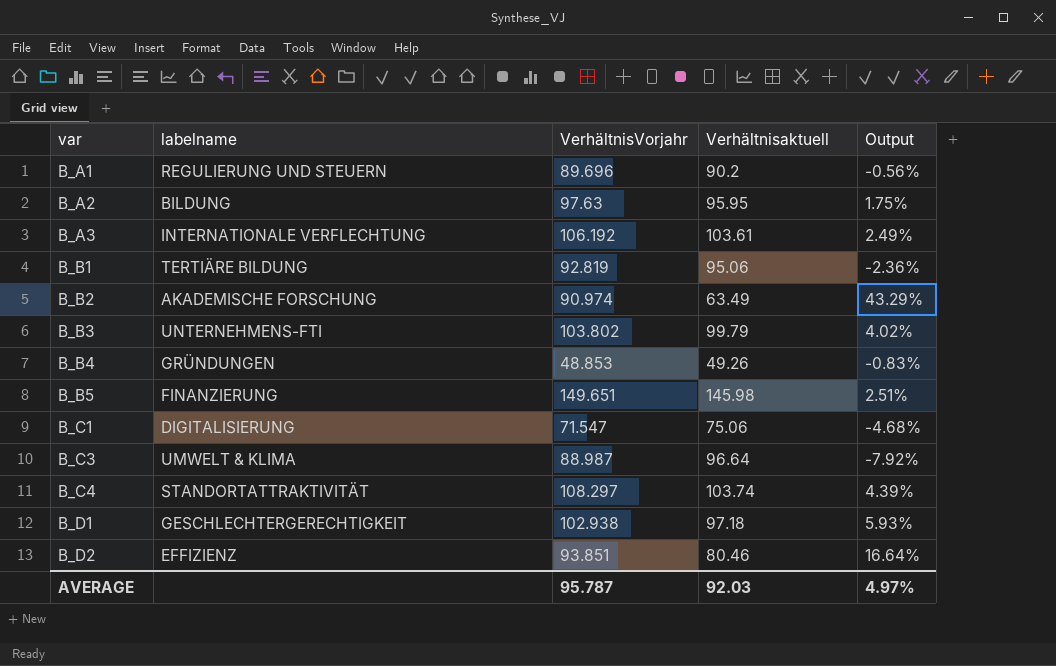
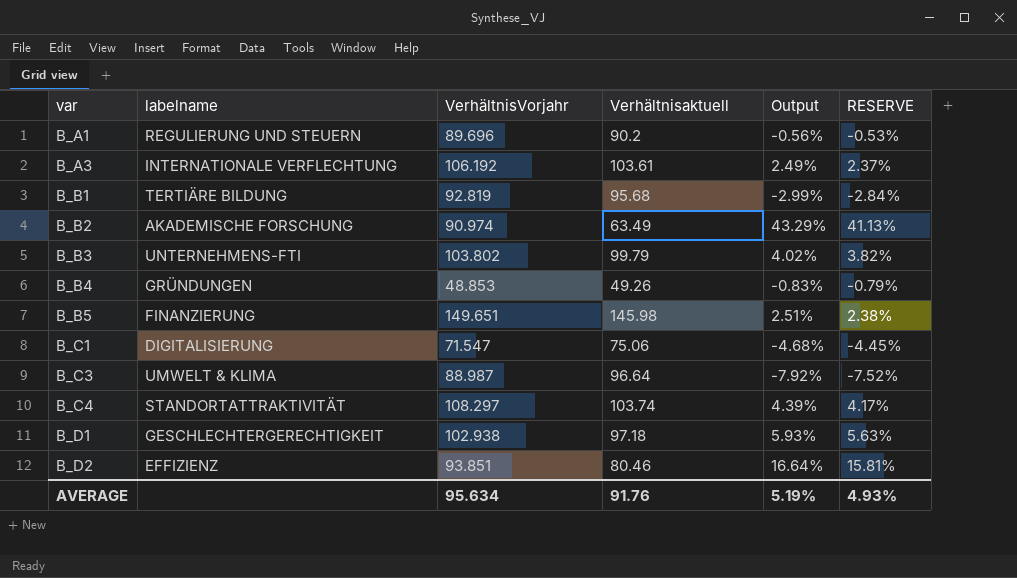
column RESERVE | formula: none -> [Output] * 0.95
row B_A2: BILDUNG | 97.63 | 95.95 | 1.75% -> none
B_B1 | Verhältnisaktuell: 95.06 -> 95.68
B_B1 | Output: -2.36% -> -2.99%
AVERAGE | VerhältnisVorjahr: 95.787 -> 95.634
AVERAGE | Verhältnisaktuell: 92.03 -> 91.76
AVERAGE | Output: 4.97% -> 5.19%

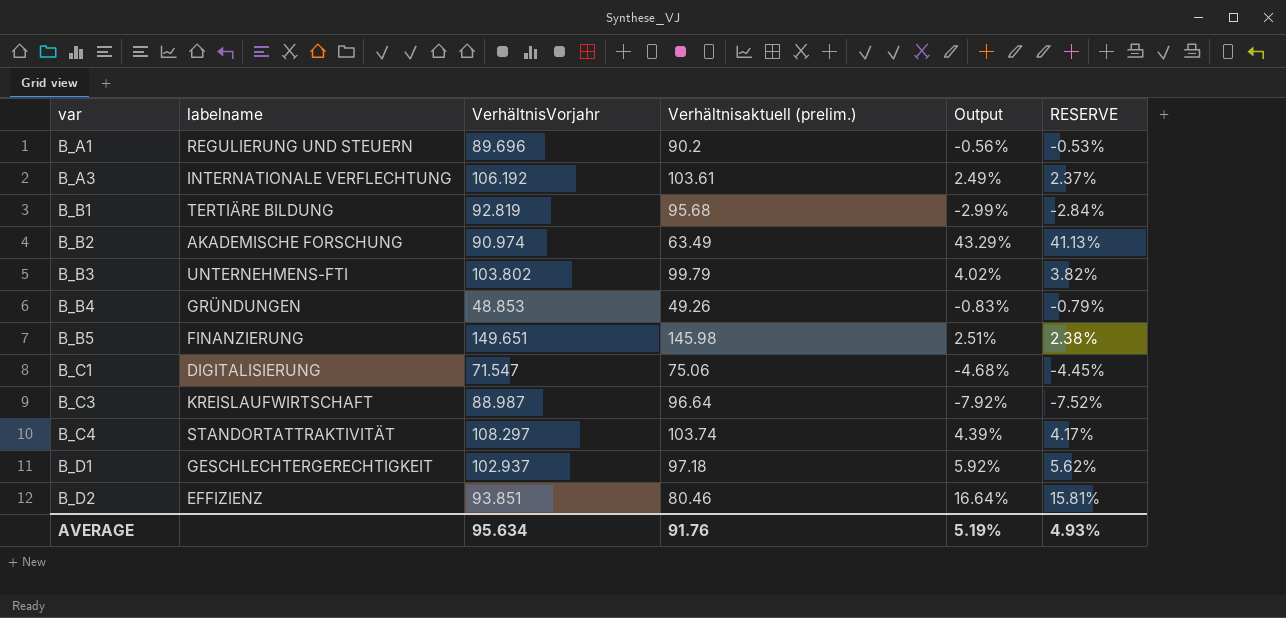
column name: Verhältnisaktuell -> Verhältnisaktuell (prelim.)
B_C3 | labelname: UMWELT & KLIMA -> KREISLAUFWIRTSCHAFT
B_D1 | VerhältnisVorjahr: 102.938 -> 102.937
B_D1 | Output: 5.93% -> 5.92%
B_D1 | RESERVE: 5.63% -> 5.62%

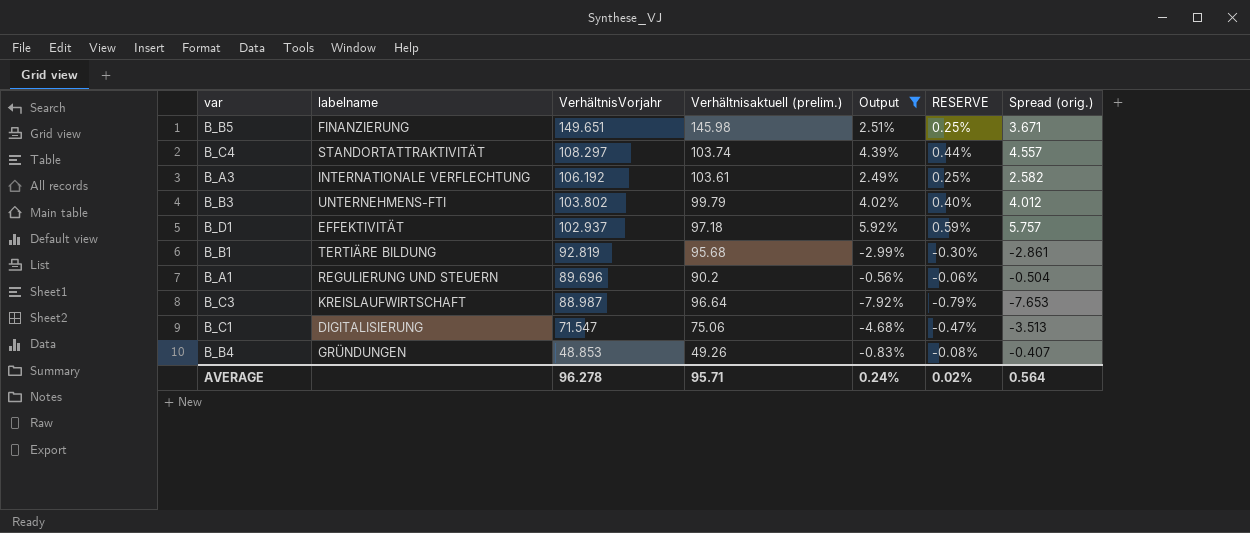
filter: none -> Output <= 5.92%
row order: var ascending -> VerhältnisVorjahr descending
column RESERVE | formula: [Output] * 0.95 -> [Output] * 0.1
column Spread (orig.) | formula: none -> [VerhältnisVorjahr] - [Verhältnisaktuell (prelim.)]
B_D1 | labelname: GESCHLECHTERGERECHTIGKEIT -> EFFEKTIVITÄT
AVERAGE | VerhältnisVorjahr: 95.634 -> 96.278
AVERAGE | Verhältnisaktuell (prelim.): 91.76 -> 95.71
AVERAGE | Output: 5.19% -> 0.24%
AVERAGE | RESERVE: 4.93% -> 0.02%

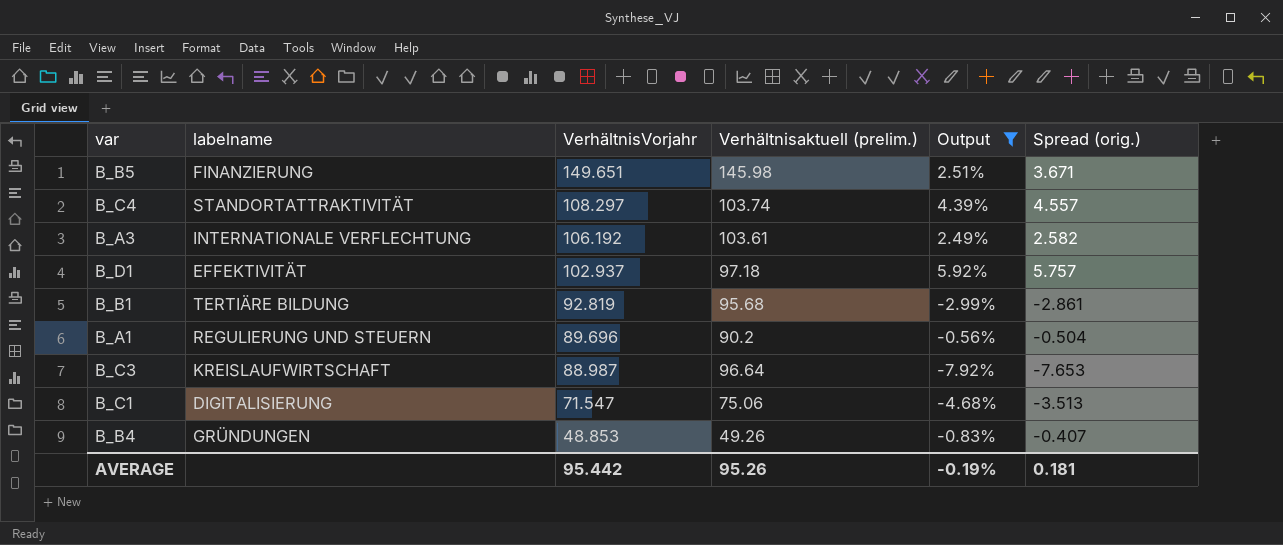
column RESERVE | formula: [Output] * 0.1 -> none
row B_B3: UNTERNEHMENS-FTI | 103.802 | 99.79 | 4.02% | 0.40% | 4.012 -> none
AVERAGE | VerhältnisVorjahr: 96.278 -> 95.442
AVERAGE | Verhältnisaktuell (prelim.): 95.71 -> 95.26
AVERAGE | Output: 0.24% -> -0.19%
AVERAGE | Spread (orig.): 0.564 -> 0.181

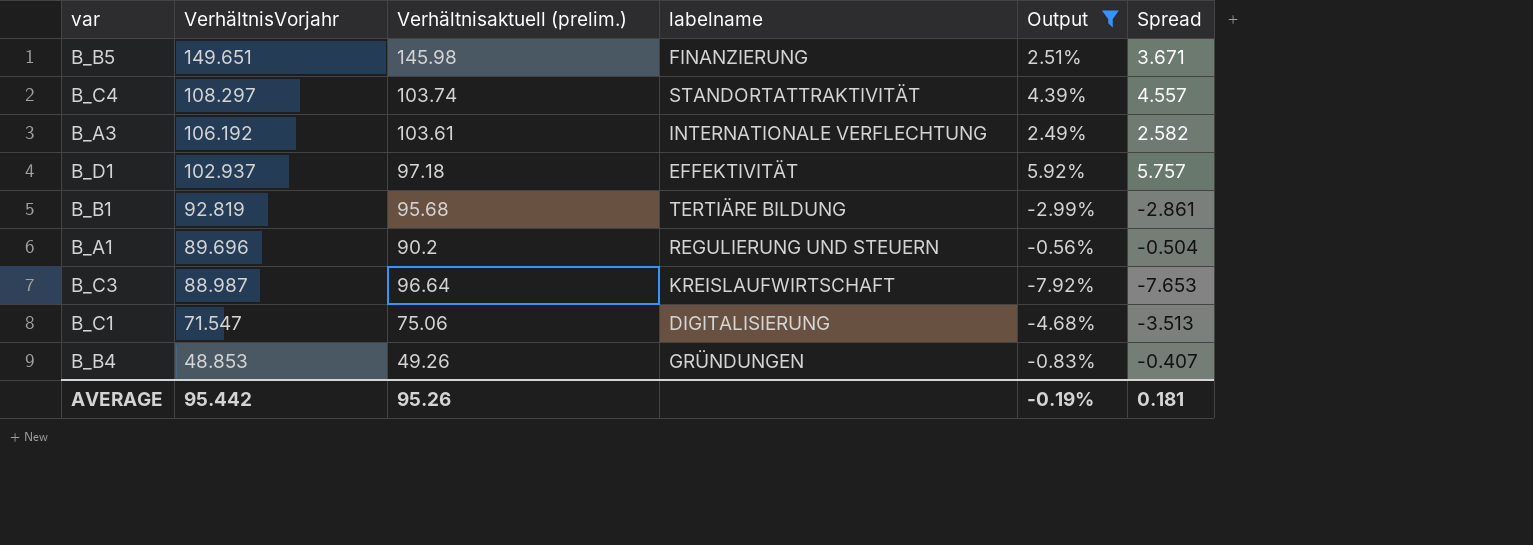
column labelname | position: 2 -> 4
column name: Spread (orig.) -> Spread

